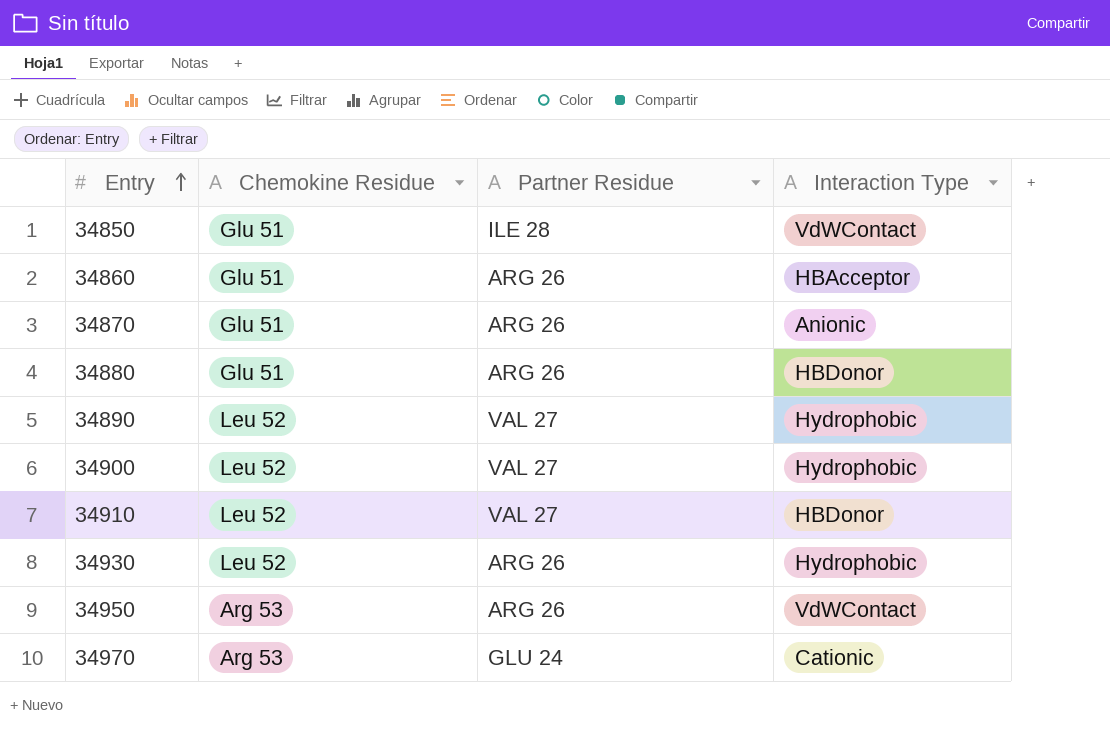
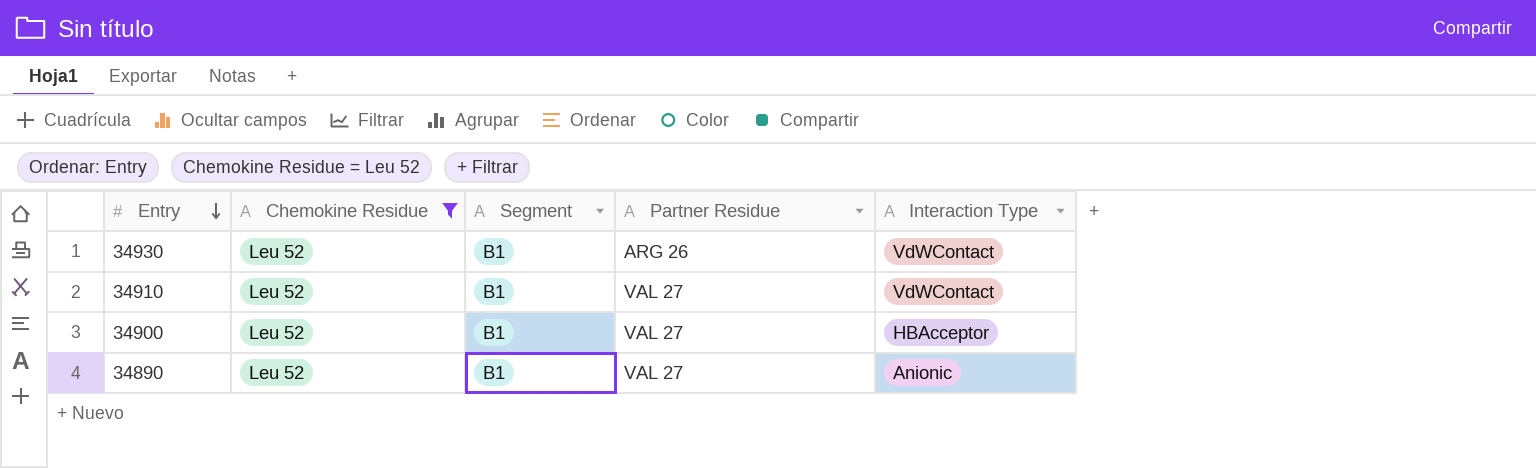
filter: none -> Chemokine Residue = Leu 52
row order: Entry ascending -> Entry descending
column Segment | position: none -> 3
34930 | Interaction Type: Hydrophobic -> VdWContact
34910 | Interaction Type: HBDonor -> VdWContact
34900 | Interaction Type: Hydrophobic -> HBAcceptor
34890 | Interaction Type: Hydrophobic -> Anionic

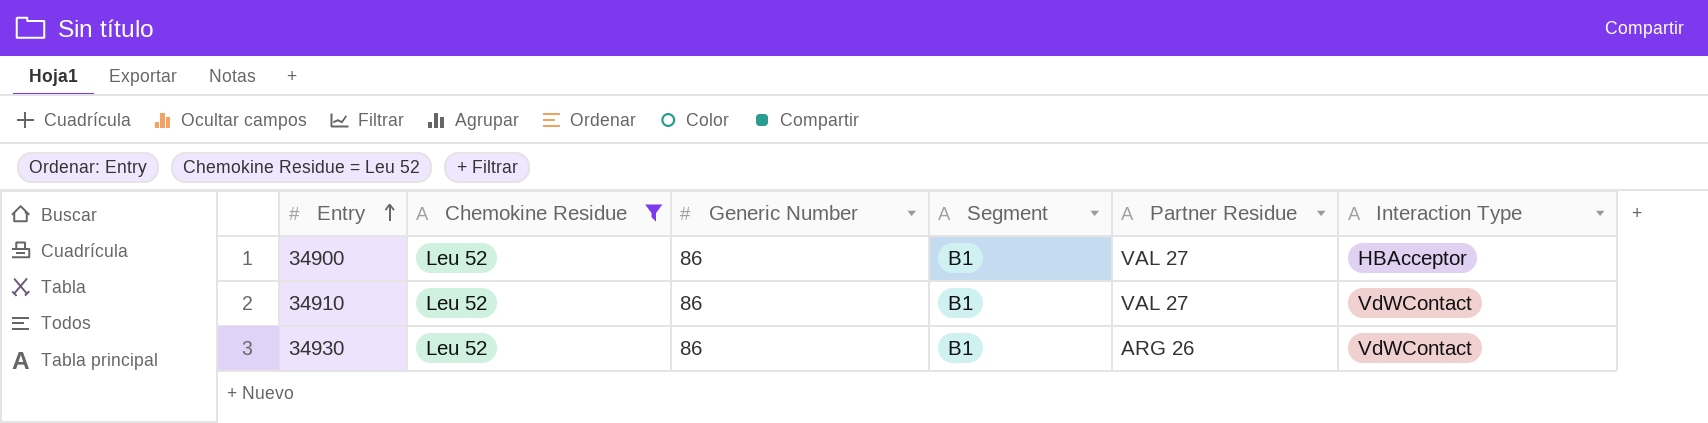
row order: Entry descending -> Entry ascending
column Generic Number | position: none -> 3
row 34890: Leu 52 | B1 | VAL 27 | Anionic -> none

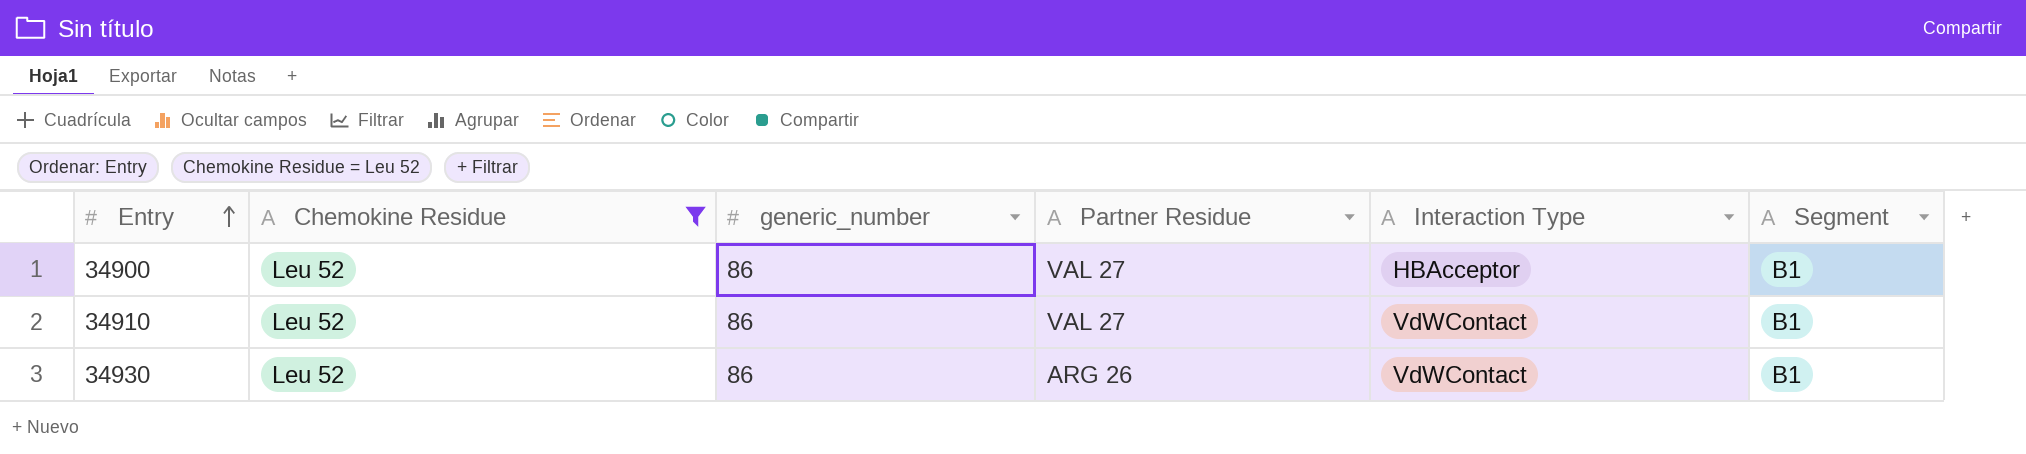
column name: Generic Number -> generic_number
column Segment | position: 4 -> 6

